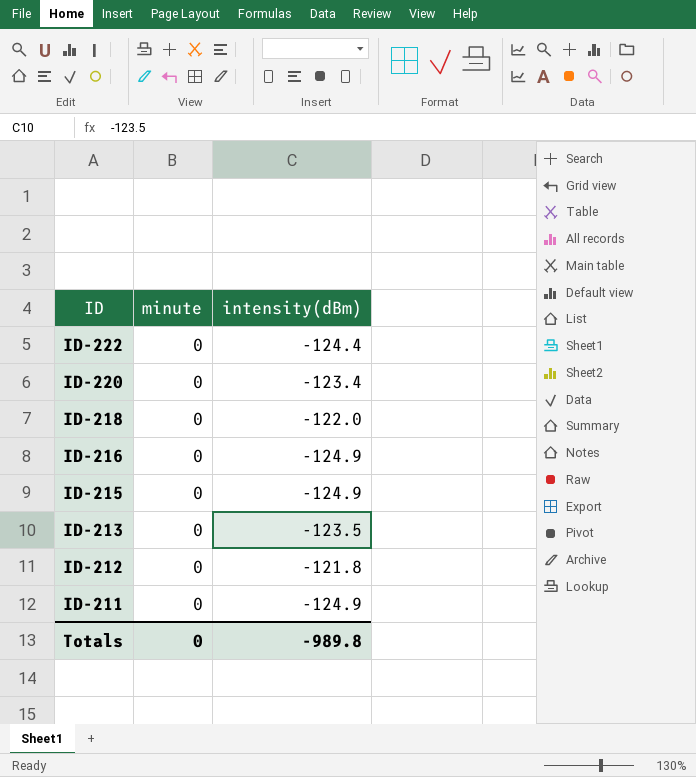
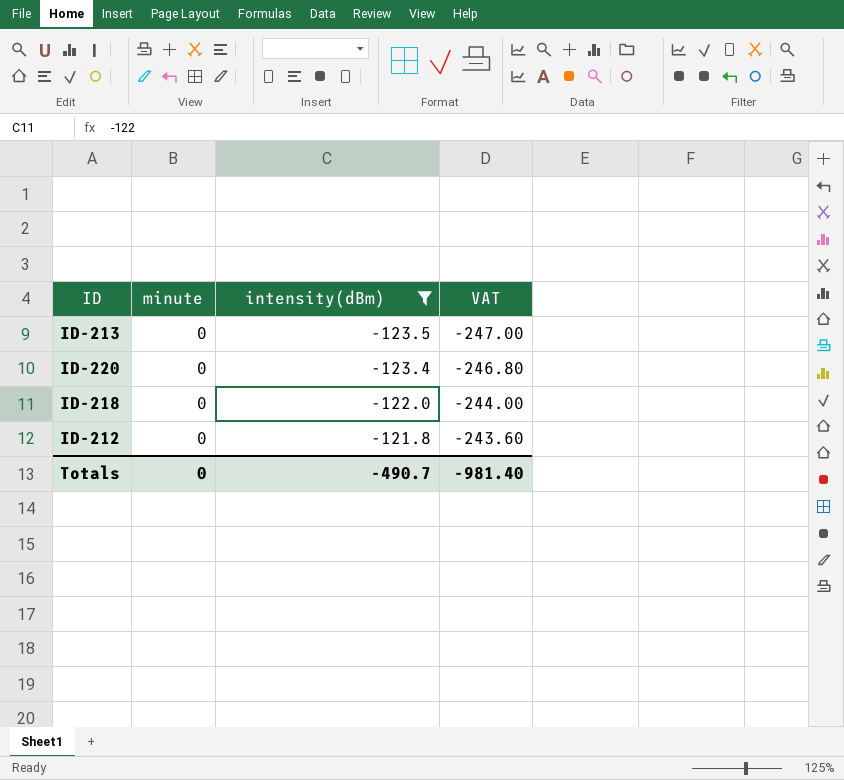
filter: none -> intensity(dBm) >= -123.5
row order: ID descending -> intensity(dBm) ascending
column VAT | formula: none -> [intensity(dBm)] * 2
Totals | intensity(dBm): -989.8 -> -490.7

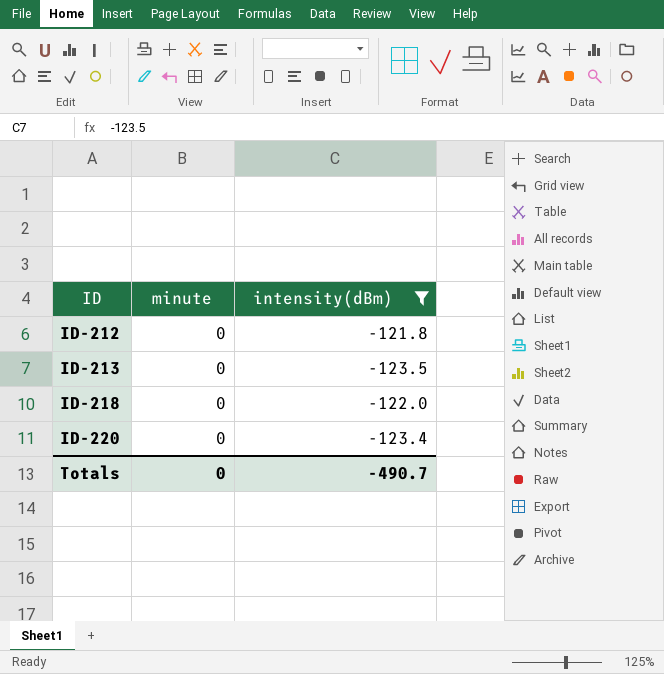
row order: intensity(dBm) ascending -> ID ascending
column VAT | formula: [intensity(dBm)] * 2 -> none

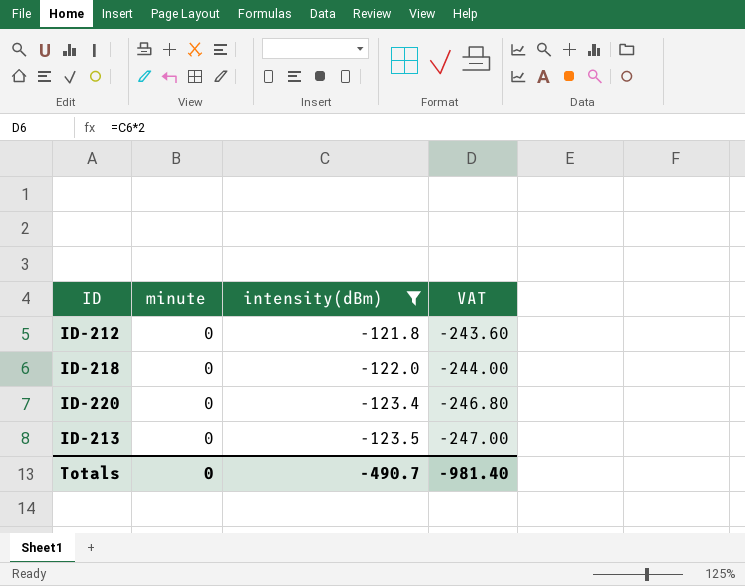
row order: ID ascending -> intensity(dBm) descending
column VAT | formula: none -> [intensity(dBm)] * 2

